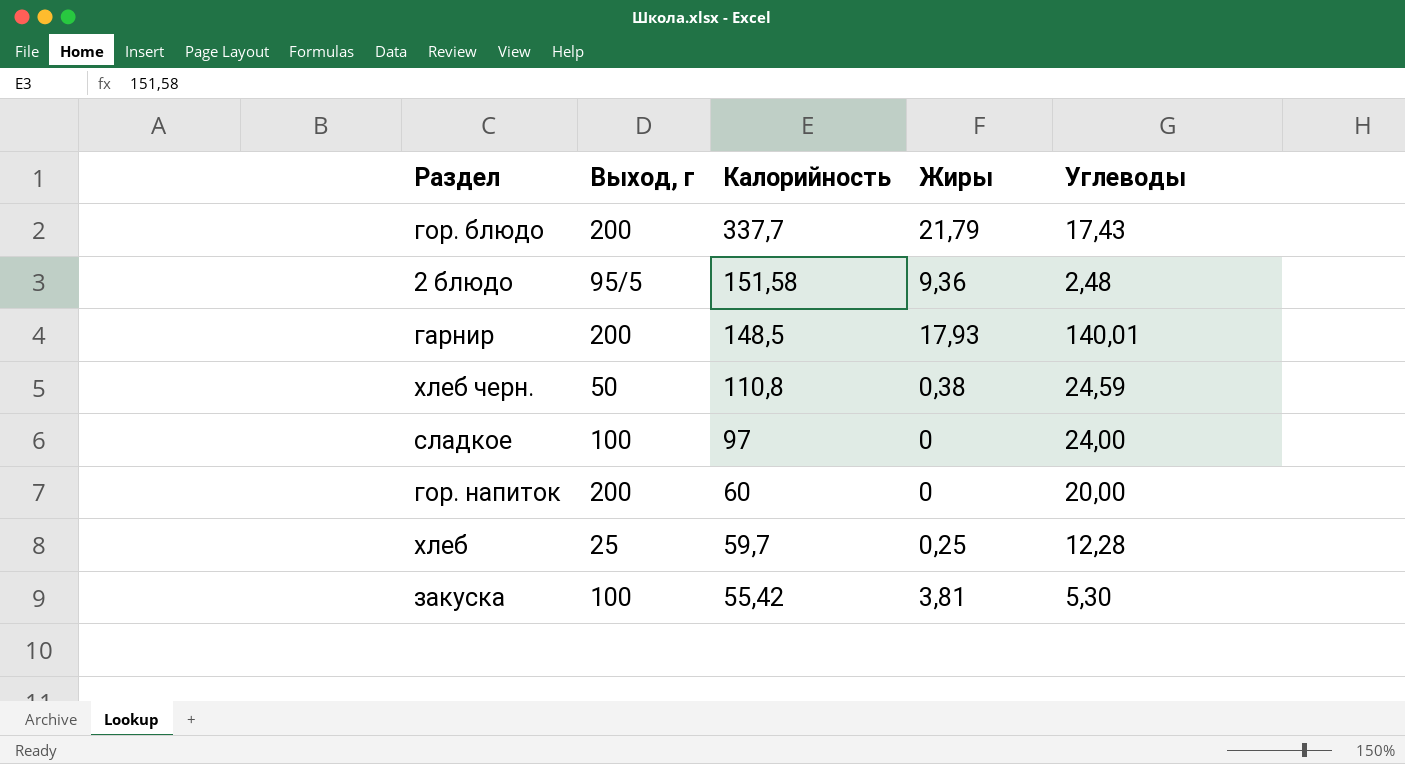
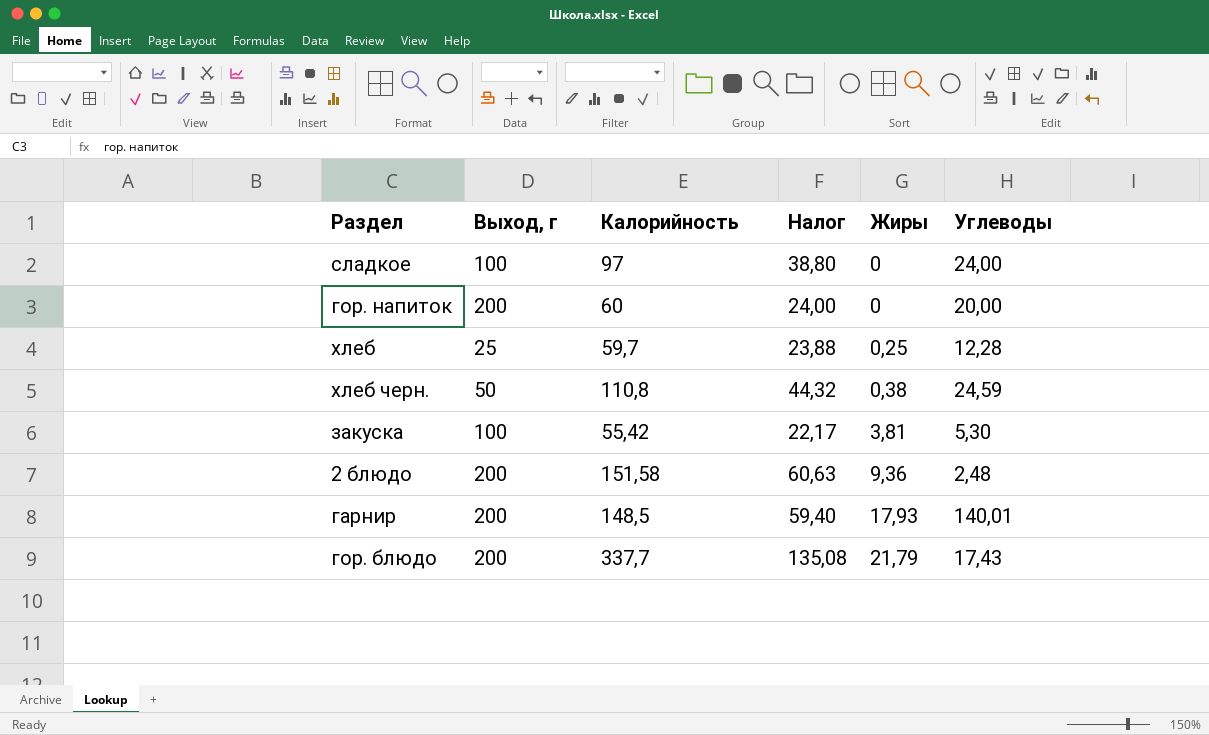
row order: Калорийность descending -> Жиры ascending
column Налог | formula: none -> [Калорийность] * 0,4
2 блюдо | Выход, г: 95/5 -> 200

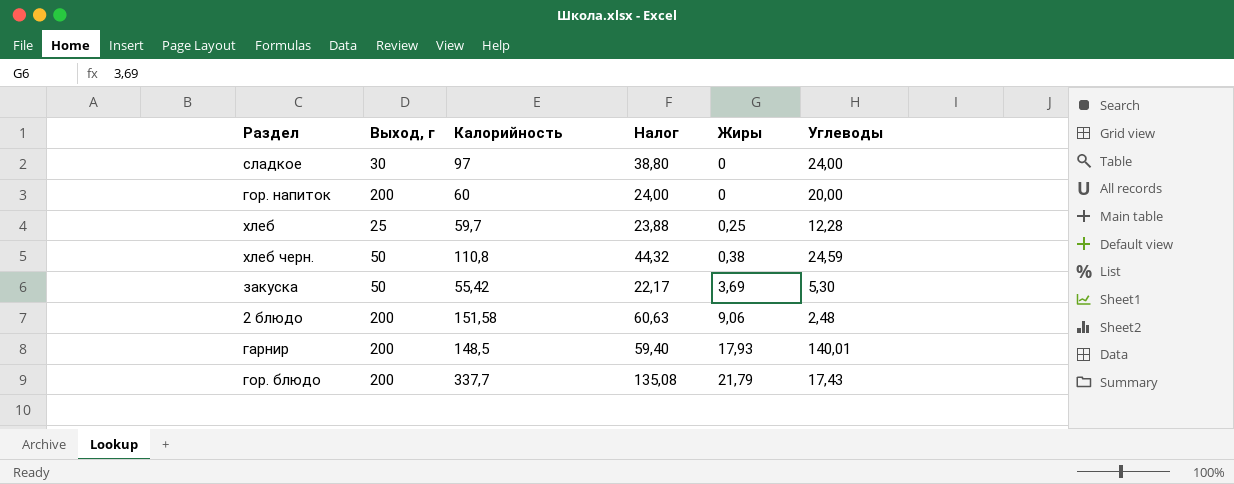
сладкое | Выход, г: 100 -> 30
закуска | Выход, г: 100 -> 50
закуска | Жиры: 3,81 -> 3,69
2 блюдо | Жиры: 9,36 -> 9,06

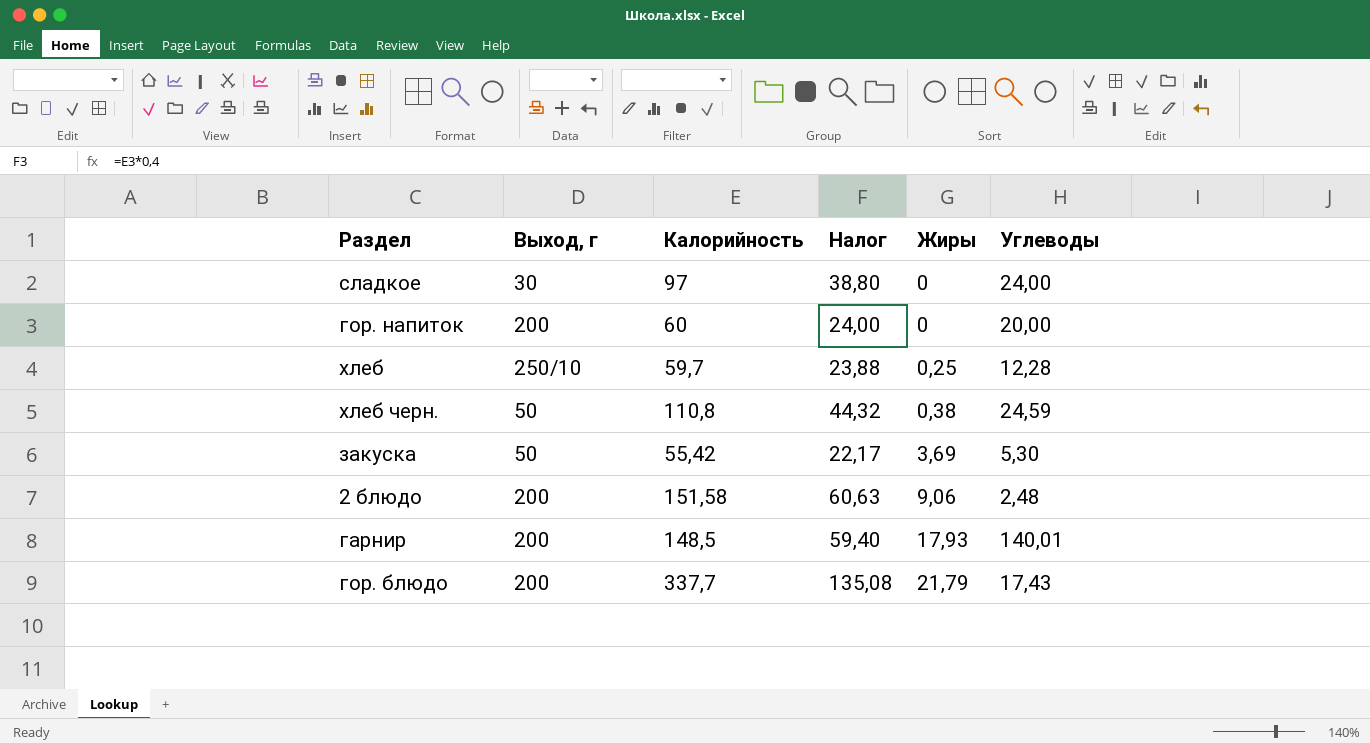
хлеб | Выход, г: 25 -> 250/10

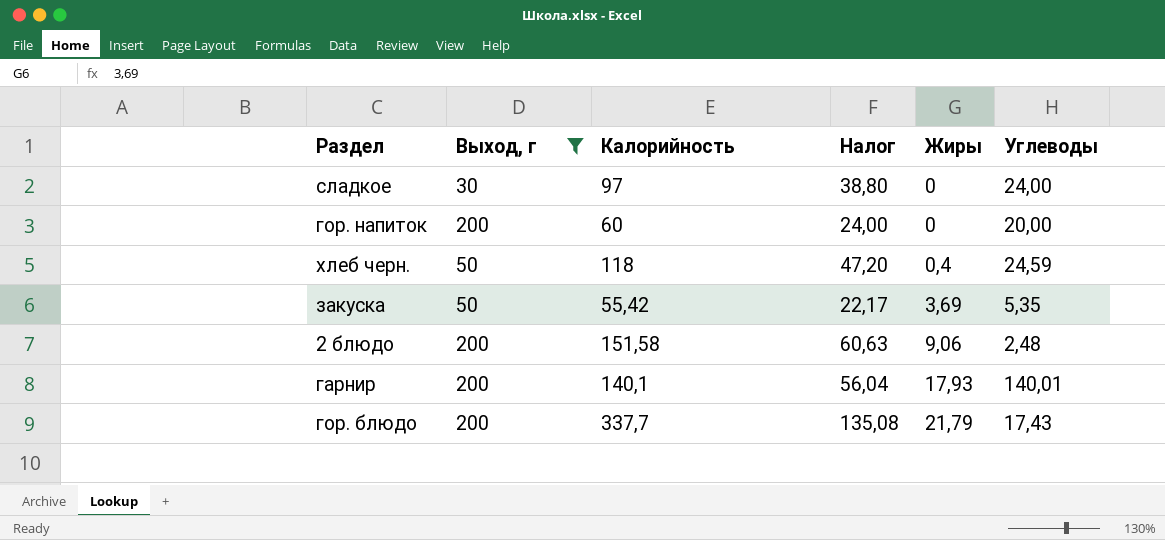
filter: none -> Выход, г != 250/10
хлеб черн. | Калорийность: 110,8 -> 118
хлеб черн. | Налог: 44,32 -> 47,20
хлеб черн. | Жиры: 0,38 -> 0,4
закуска | Углеводы: 5,30 -> 5,35
гарнир | Калорийность: 148,5 -> 140,1
гарнир | Налог: 59,40 -> 56,04

